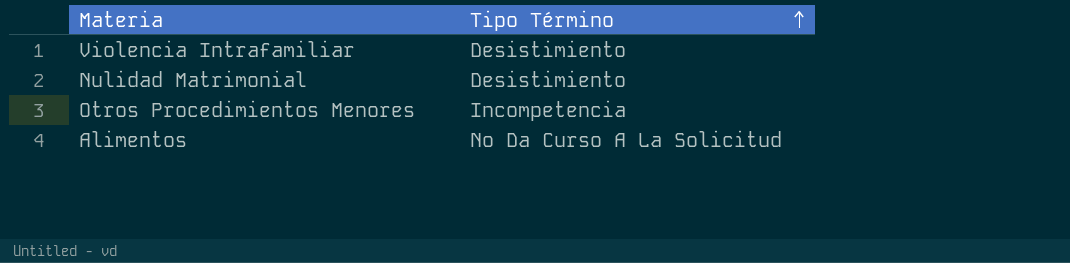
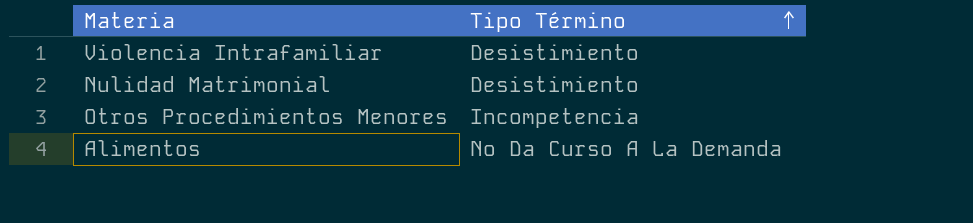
Alimentos | Tipo Término: No Da Curso A La Solicitud -> No Da Curso A La Demanda

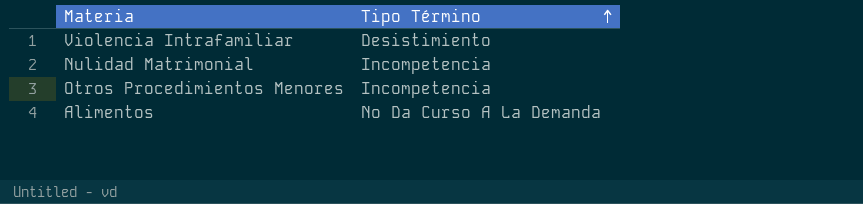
Nulidad Matrimonial | Tipo Término: Desistimiento -> Incompetencia

